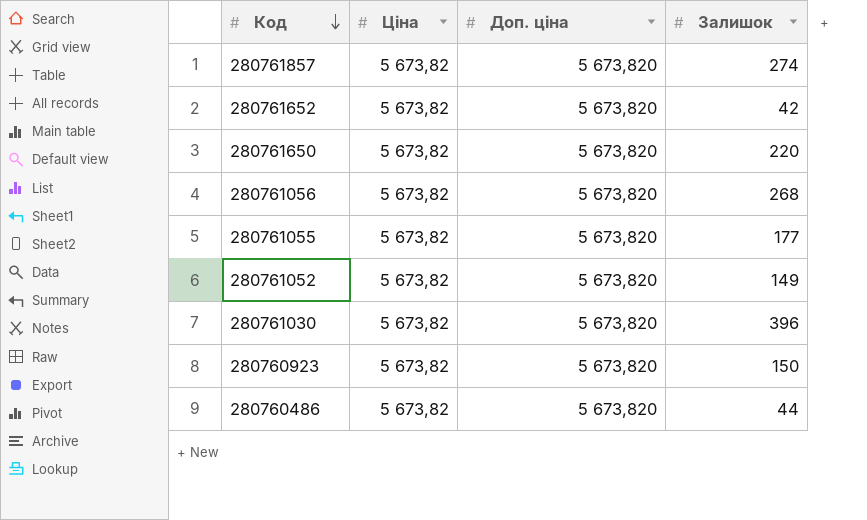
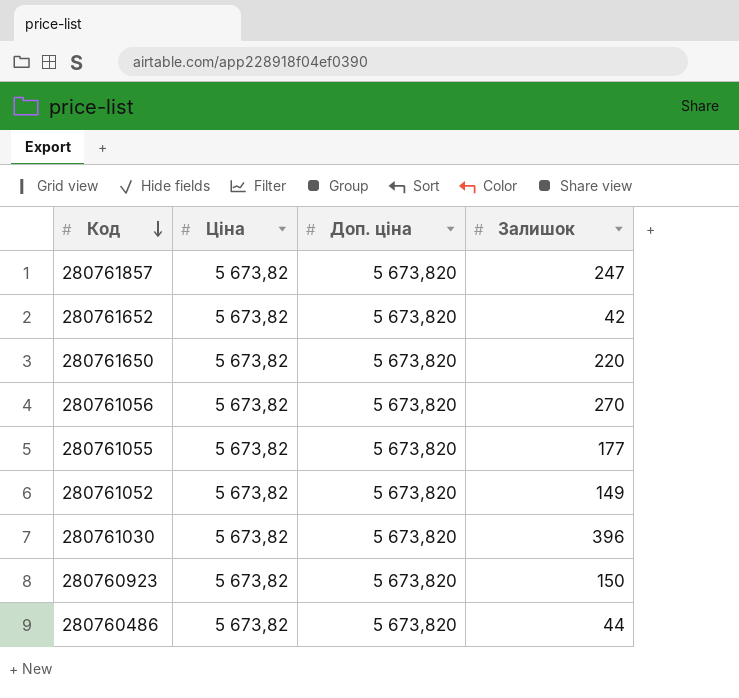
280761857 | Залишок: 274 -> 247
280761056 | Залишок: 268 -> 270

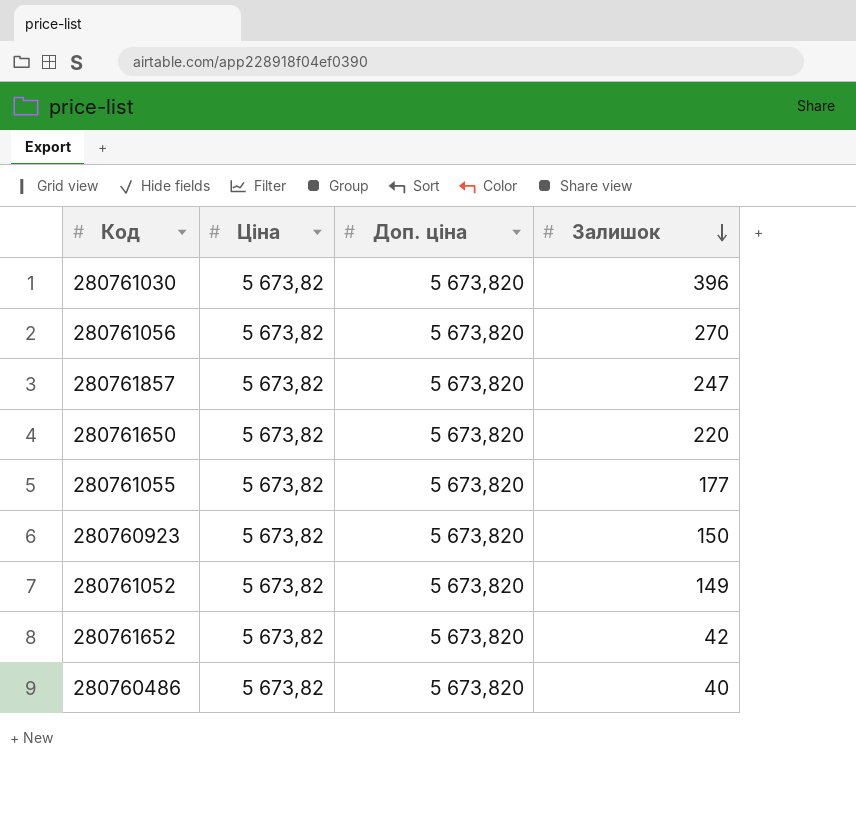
row order: Код descending -> Залишок descending
280760486 | Залишок: 44 -> 40

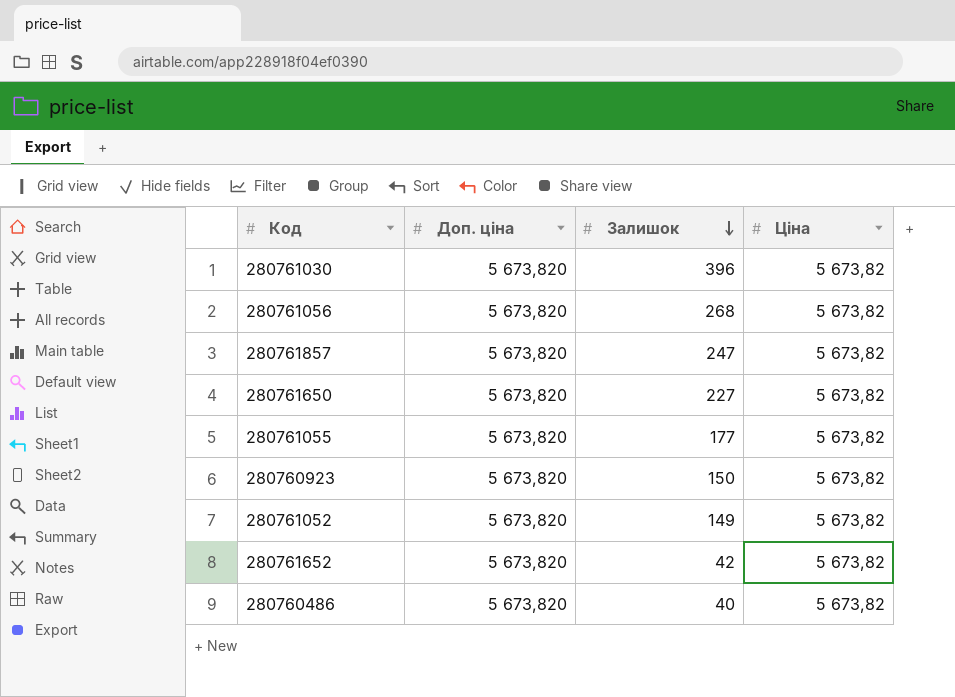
column Ціна | position: 2 -> 4
280761056 | Залишок: 270 -> 268
280761650 | Залишок: 220 -> 227

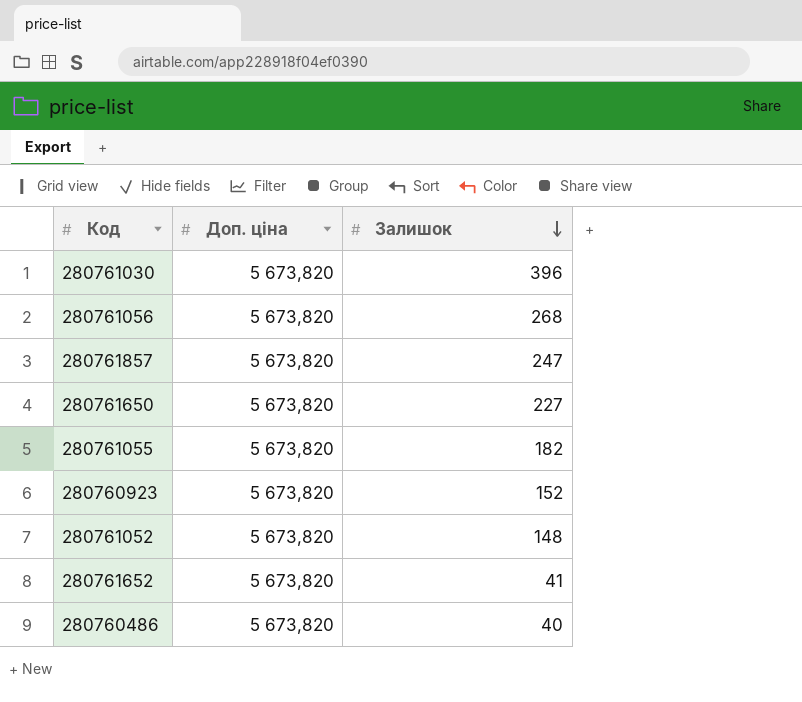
column Ціна | position: 4 -> none
280761055 | Залишок: 177 -> 182
280760923 | Залишок: 150 -> 152
280761052 | Залишок: 149 -> 148
280761652 | Залишок: 42 -> 41

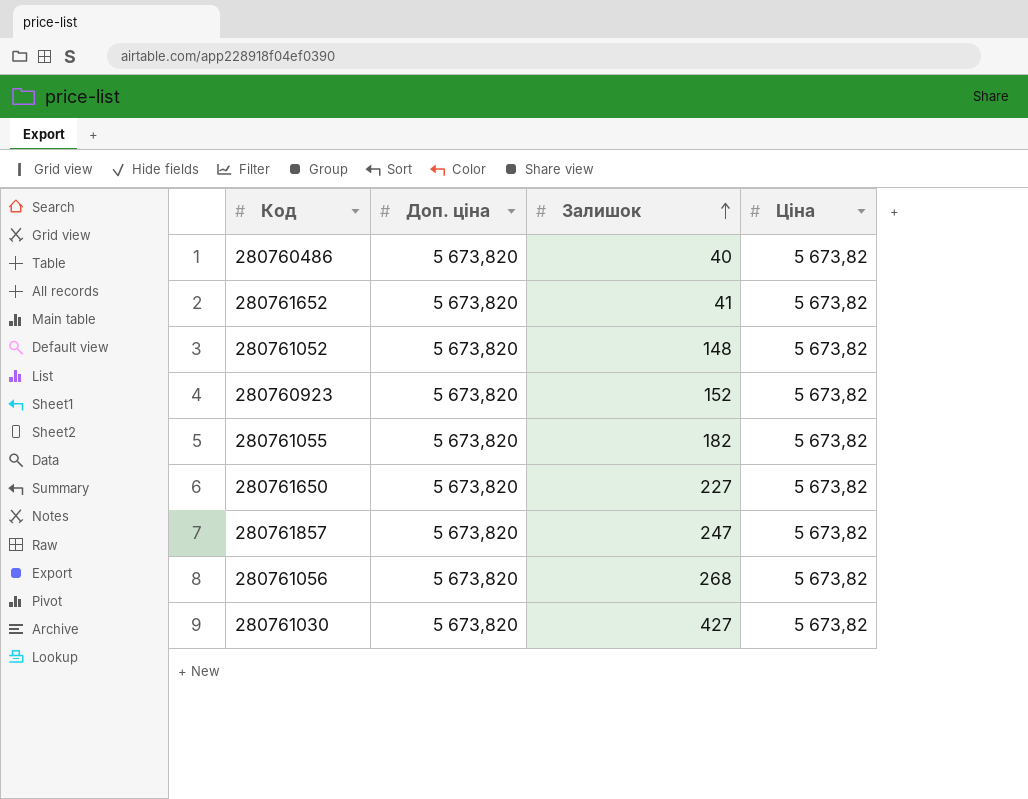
row order: Залишок descending -> Залишок ascending
column Ціна | position: none -> 4
280761030 | Залишок: 396 -> 427

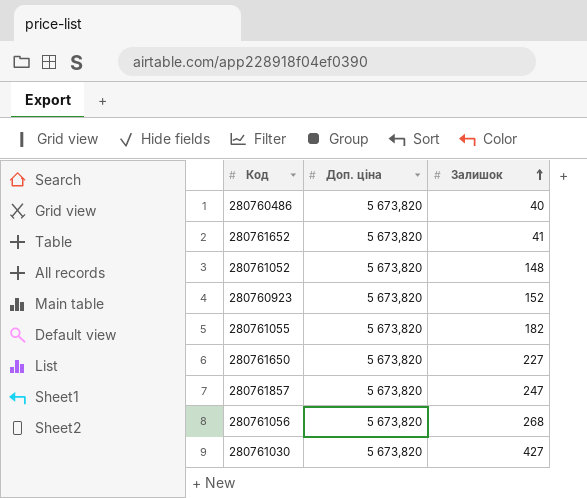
column Ціна | position: 4 -> none

